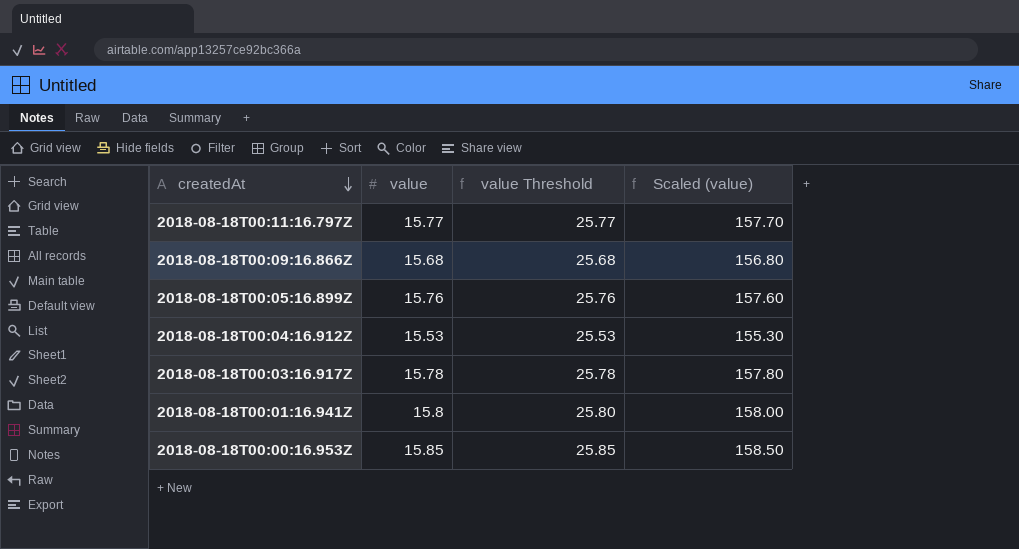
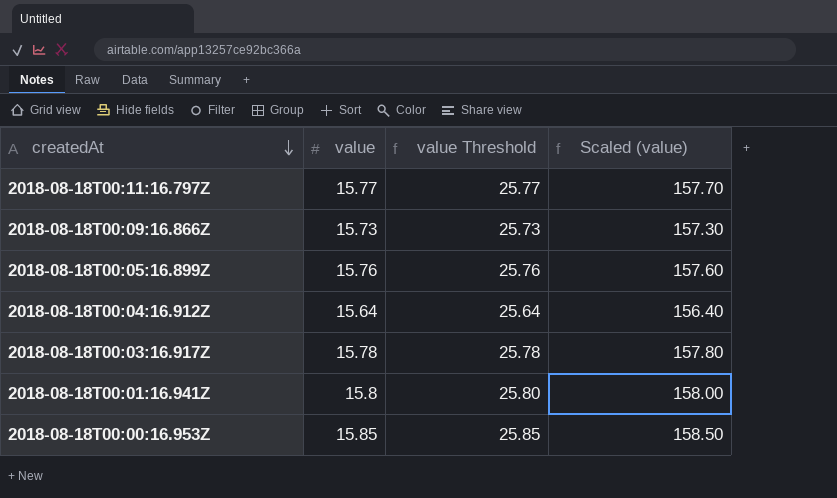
2018-08-18T00:09:16.866Z | value: 15.68 -> 15.73
2018-08-18T00:09:16.866Z | value Threshold: 25.68 -> 25.73
2018-08-18T00:09:16.866Z | Scaled (value): 156.80 -> 157.30
2018-08-18T00:04:16.912Z | value: 15.53 -> 15.64
2018-08-18T00:04:16.912Z | value Threshold: 25.53 -> 25.64
2018-08-18T00:04:16.912Z | Scaled (value): 155.30 -> 156.40

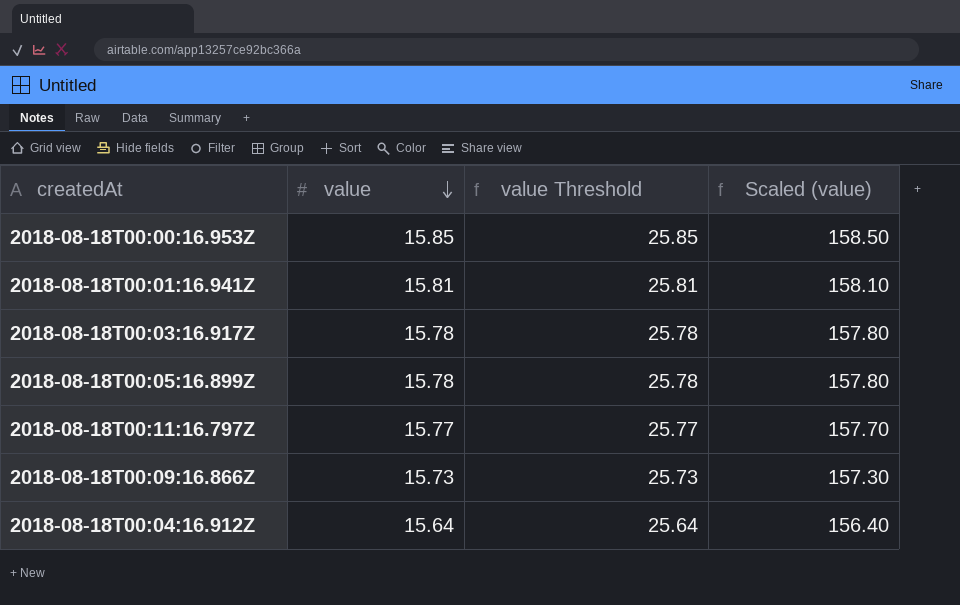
row order: createdAt descending -> value descending
2018-08-18T00:01:16.941Z | value: 15.8 -> 15.81
2018-08-18T00:01:16.941Z | value Threshold: 25.80 -> 25.81
2018-08-18T00:01:16.941Z | Scaled (value): 158.00 -> 158.10
2018-08-18T00:05:16.899Z | value: 15.76 -> 15.78
2018-08-18T00:05:16.899Z | value Threshold: 25.76 -> 25.78
2018-08-18T00:05:16.899Z | Scaled (value): 157.60 -> 157.80

